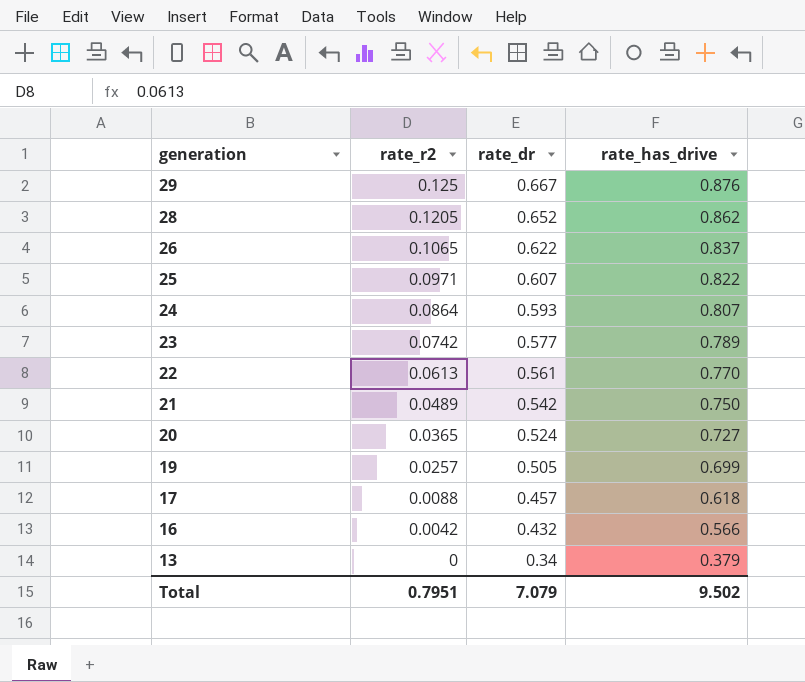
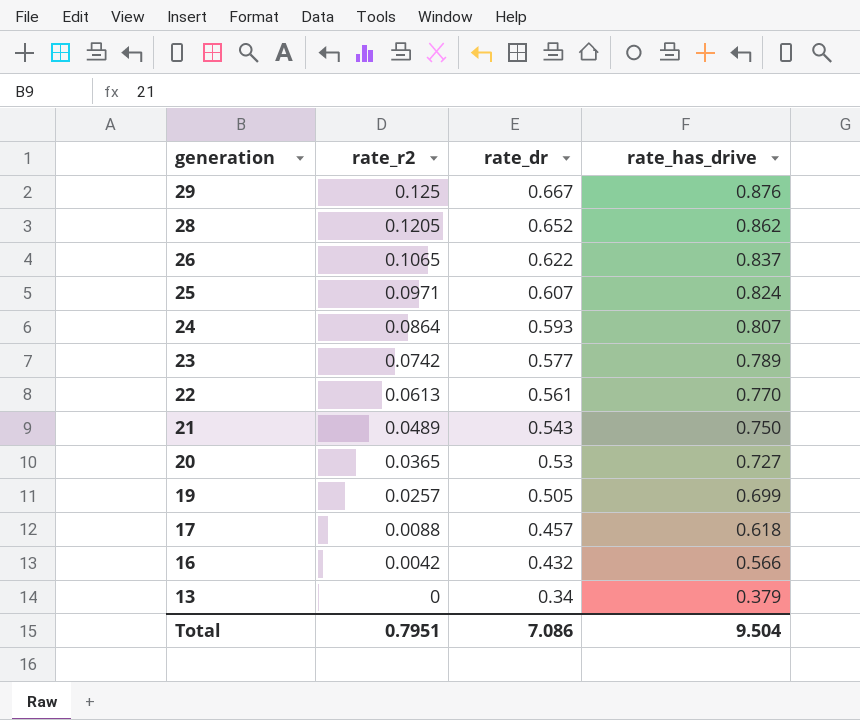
25 | rate_has_drive: 0.822 -> 0.824
21 | rate_dr: 0.542 -> 0.543
20 | rate_dr: 0.524 -> 0.53
Total | rate_dr: 7.079 -> 7.086
Total | rate_has_drive: 9.502 -> 9.504

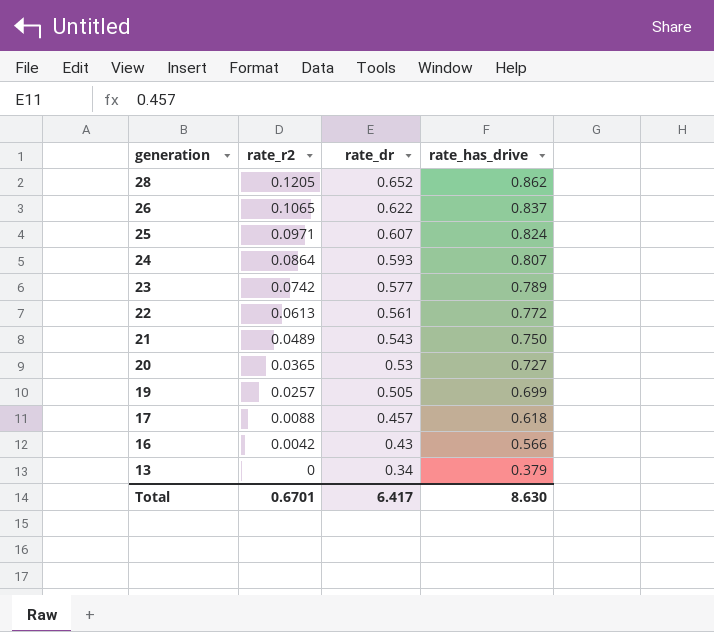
row 29: 0.125 | 0.667 | 0.876 -> none
22 | rate_has_drive: 0.770 -> 0.772
16 | rate_dr: 0.432 -> 0.43
Total | rate_r2: 0.7951 -> 0.6701
Total | rate_dr: 7.086 -> 6.417
Total | rate_has_drive: 9.504 -> 8.630

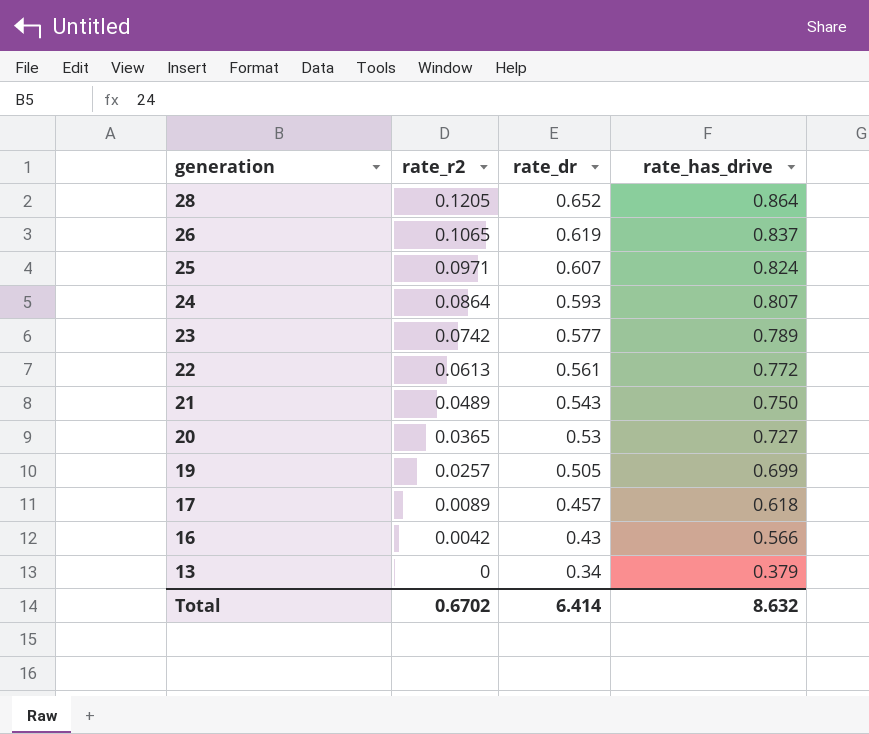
28 | rate_has_drive: 0.862 -> 0.864
26 | rate_dr: 0.622 -> 0.619
17 | rate_r2: 0.0088 -> 0.0089
Total | rate_r2: 0.6701 -> 0.6702
Total | rate_dr: 6.417 -> 6.414
Total | rate_has_drive: 8.630 -> 8.632

